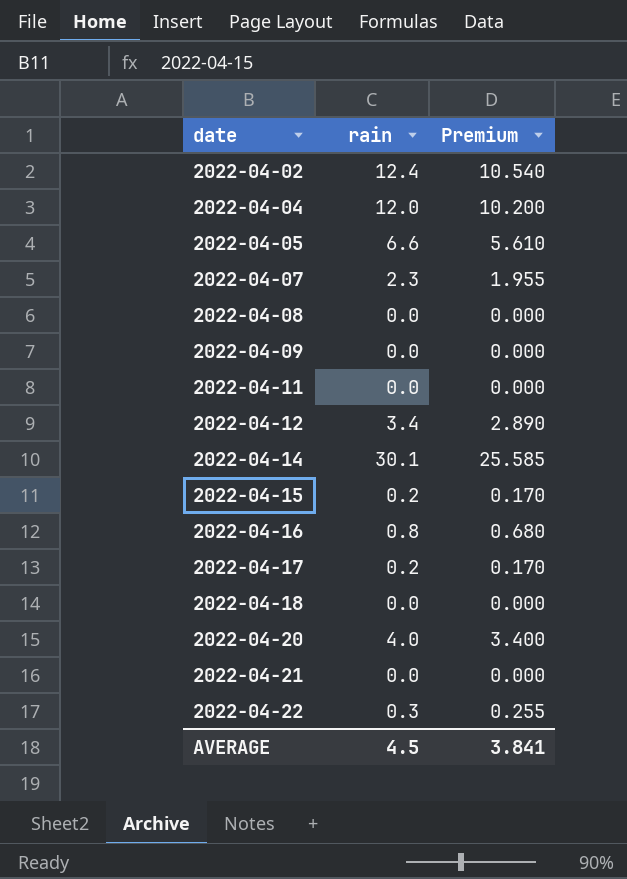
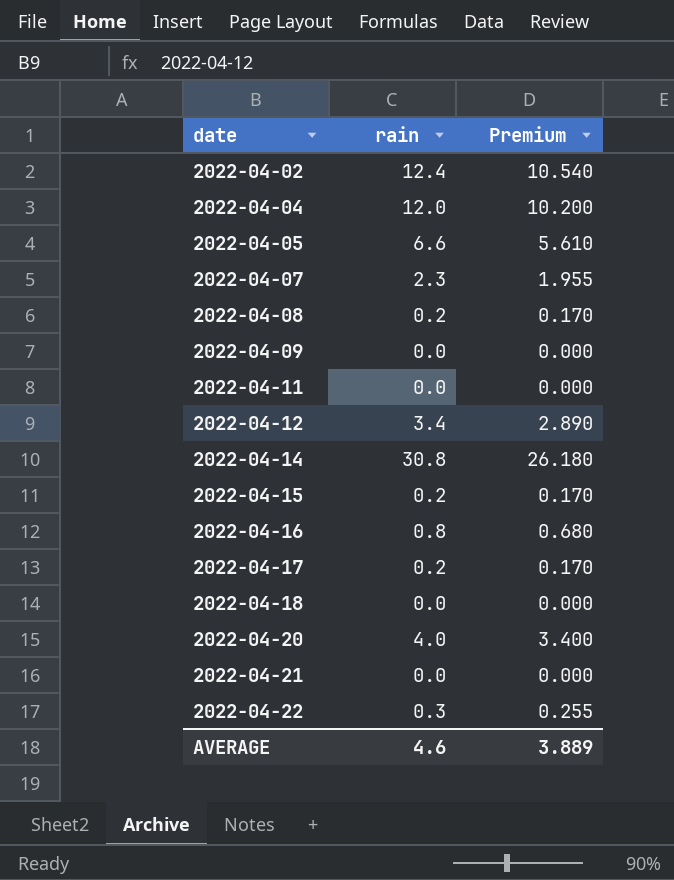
2022-04-08 | rain: 0.0 -> 0.2
2022-04-08 | Premium: 0.000 -> 0.170
2022-04-14 | rain: 30.1 -> 30.8
2022-04-14 | Premium: 25.585 -> 26.180
AVERAGE | rain: 4.5 -> 4.6
AVERAGE | Premium: 3.841 -> 3.889

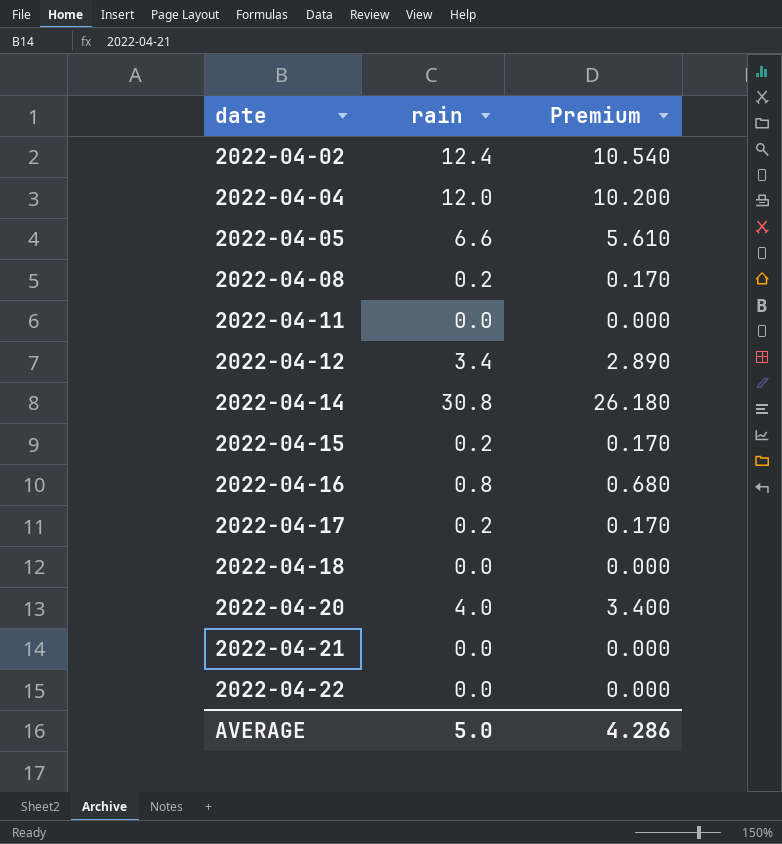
row 2022-04-07: 2.3 | 1.955 -> none
row 2022-04-09: 0.0 | 0.000 -> none
2022-04-22 | rain: 0.3 -> 0.0
2022-04-22 | Premium: 0.255 -> 0.000
AVERAGE | rain: 4.6 -> 5.0
AVERAGE | Premium: 3.889 -> 4.286

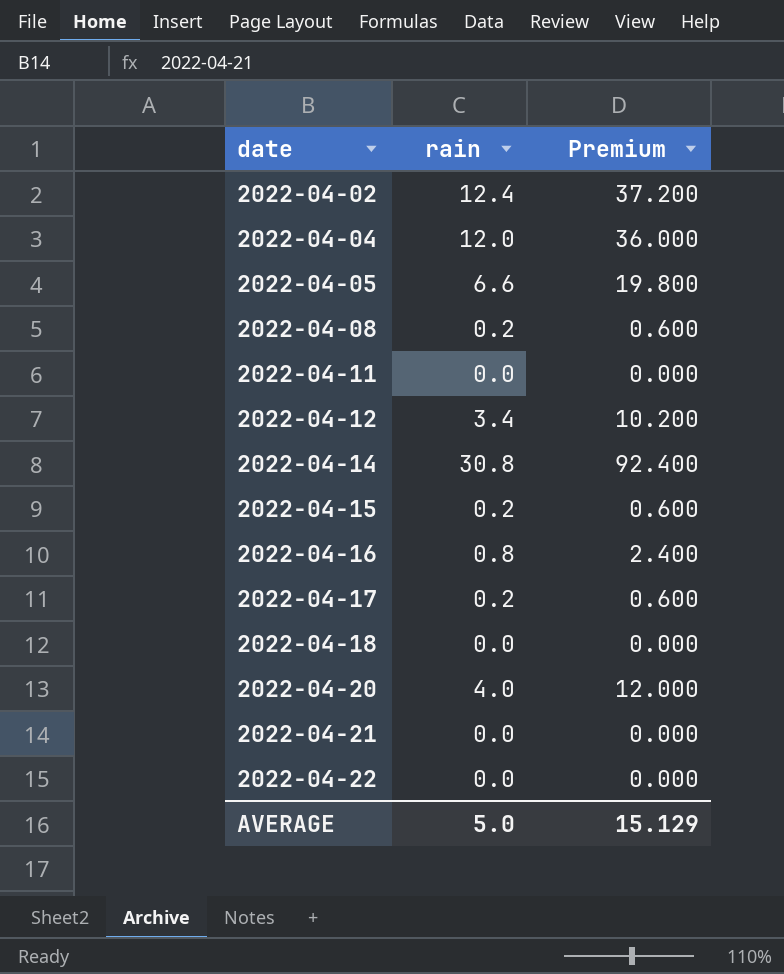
column Premium | formula: [rain] * 0.85 -> [rain] * 3
AVERAGE | Premium: 4.286 -> 15.129

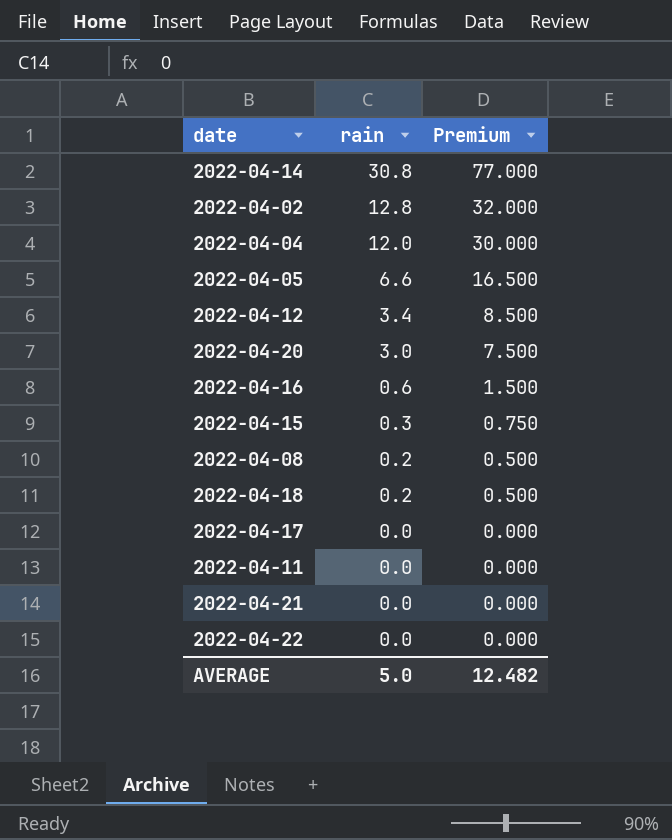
row order: date ascending -> rain descending
column Premium | formula: [rain] * 3 -> [rain] * 2.5
2022-04-02 | rain: 12.4 -> 12.8
2022-04-20 | rain: 4.0 -> 3.0
2022-04-16 | rain: 0.8 -> 0.6
2022-04-15 | rain: 0.2 -> 0.3
2022-04-18 | rain: 0.0 -> 0.2
2022-04-17 | rain: 0.2 -> 0.0
AVERAGE | Premium: 15.129 -> 12.482

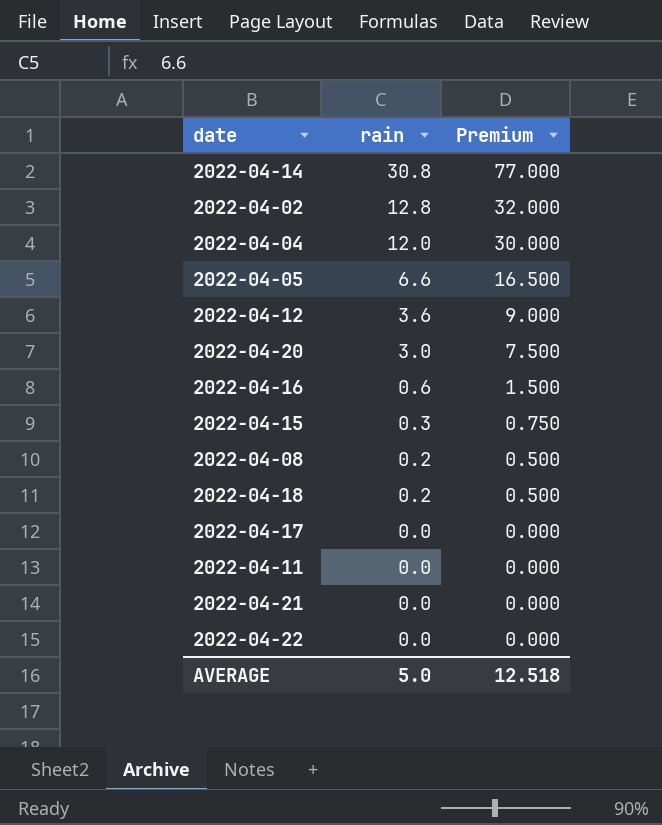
2022-04-12 | rain: 3.4 -> 3.6
2022-04-12 | Premium: 8.500 -> 9.000
AVERAGE | Premium: 12.482 -> 12.518

